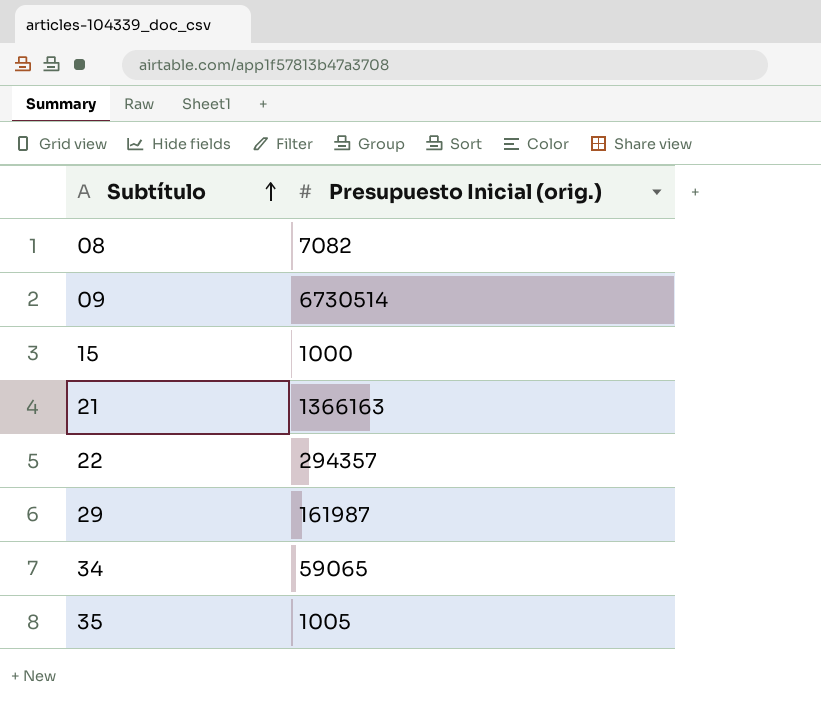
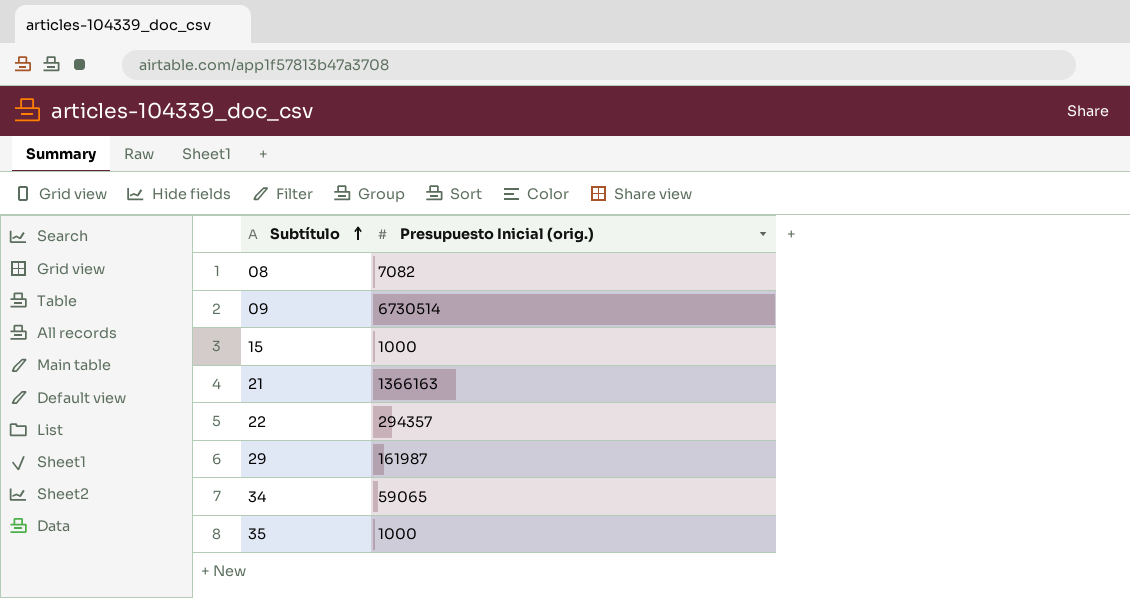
35 | Presupuesto Inicial (orig.): 1005 -> 1000

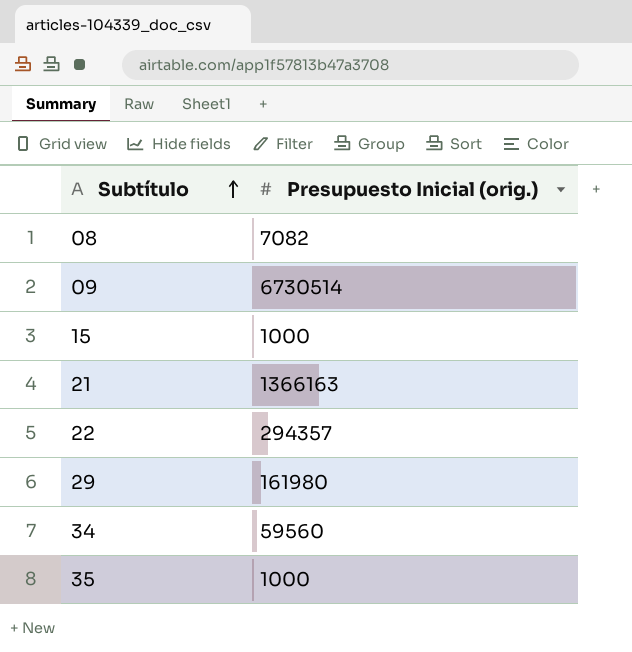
29 | Presupuesto Inicial (orig.): 161987 -> 161980
34 | Presupuesto Inicial (orig.): 59065 -> 59560

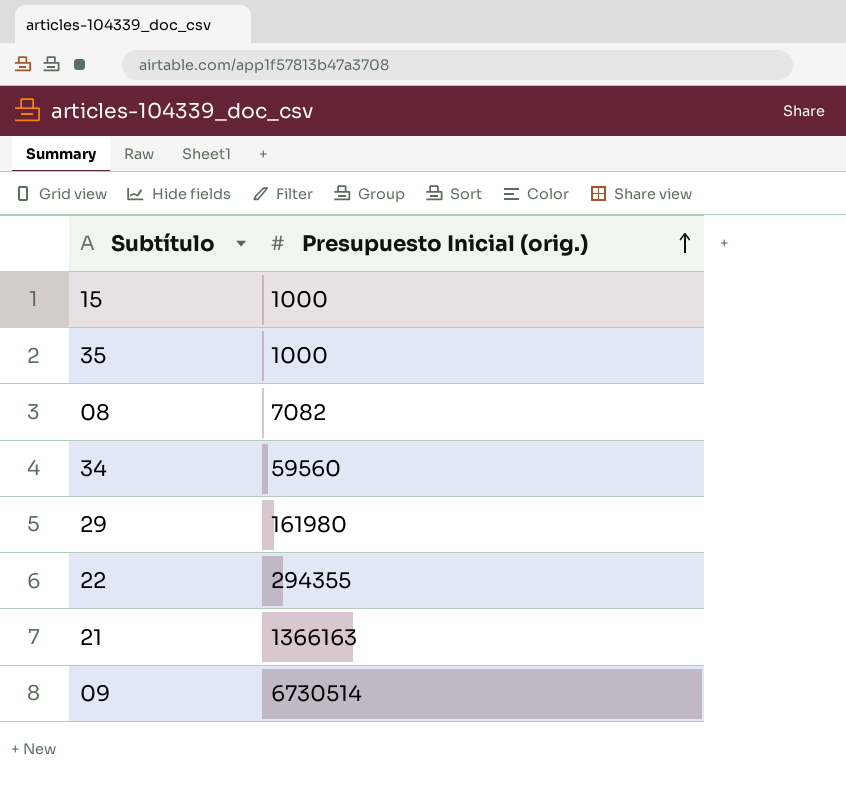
row order: Subtítulo ascending -> Presupuesto Inicial (orig.) ascending
22 | Presupuesto Inicial (orig.): 294357 -> 294355

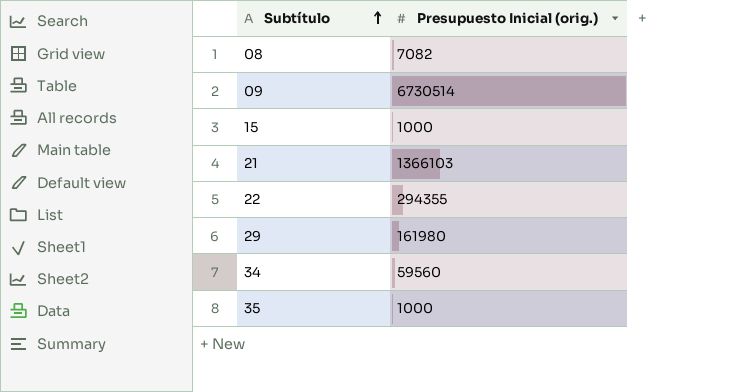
row order: Presupuesto Inicial (orig.) ascending -> Subtítulo ascending
21 | Presupuesto Inicial (orig.): 1366163 -> 1366103

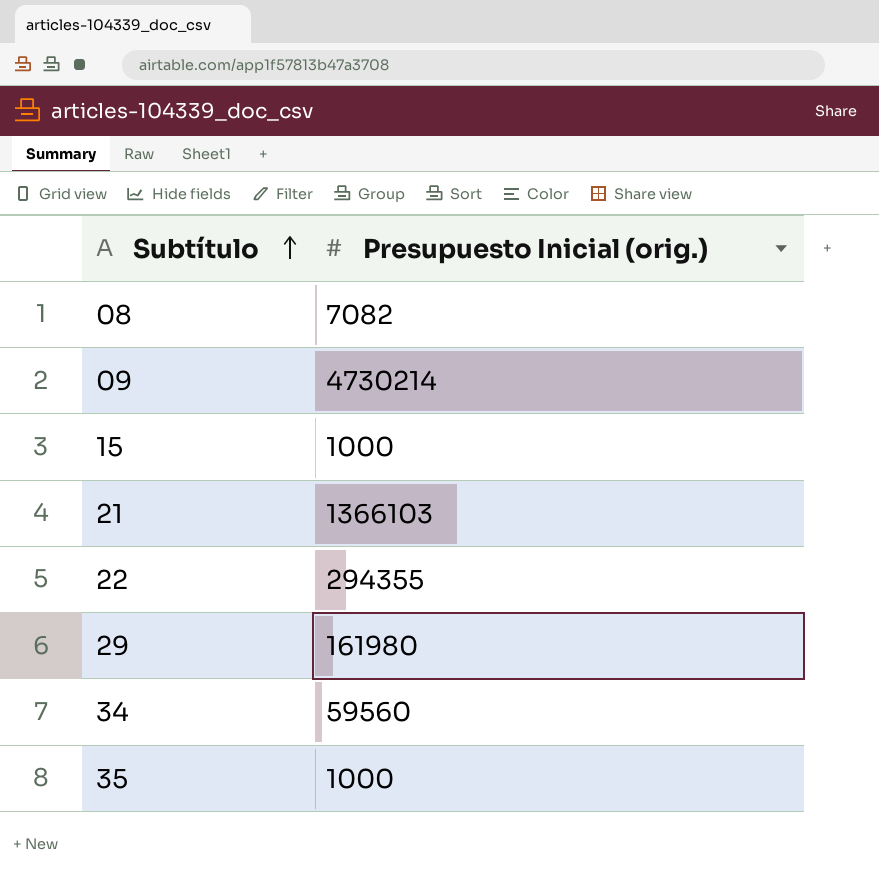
09 | Presupuesto Inicial (orig.): 6730514 -> 4730214

